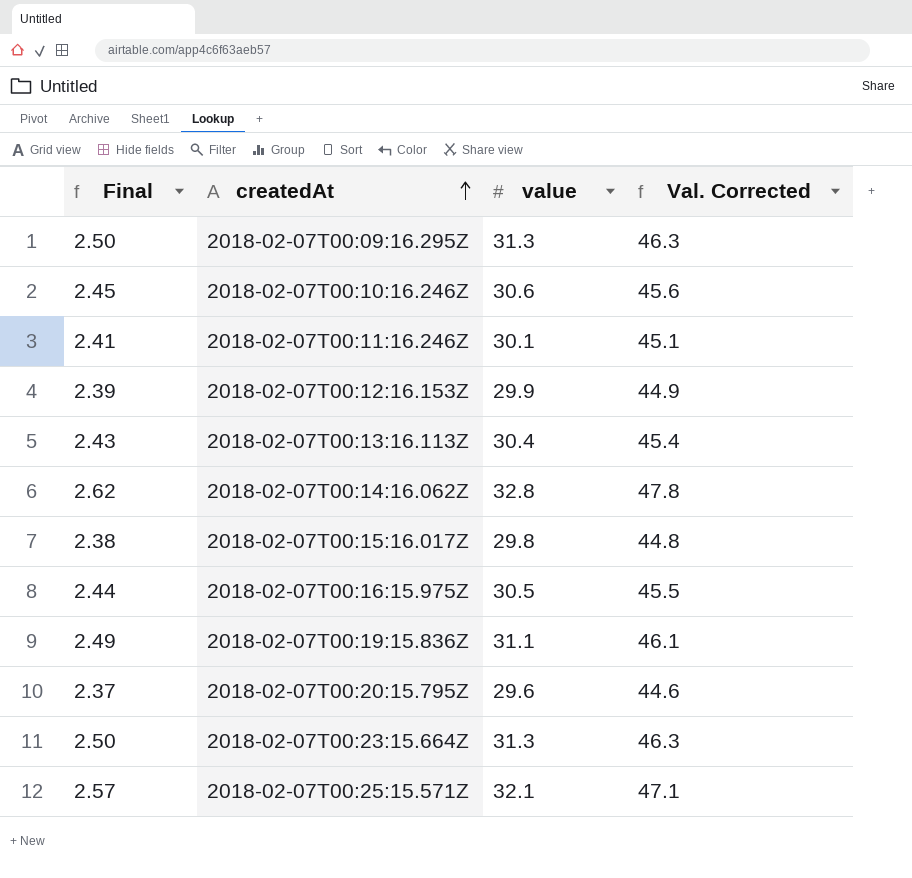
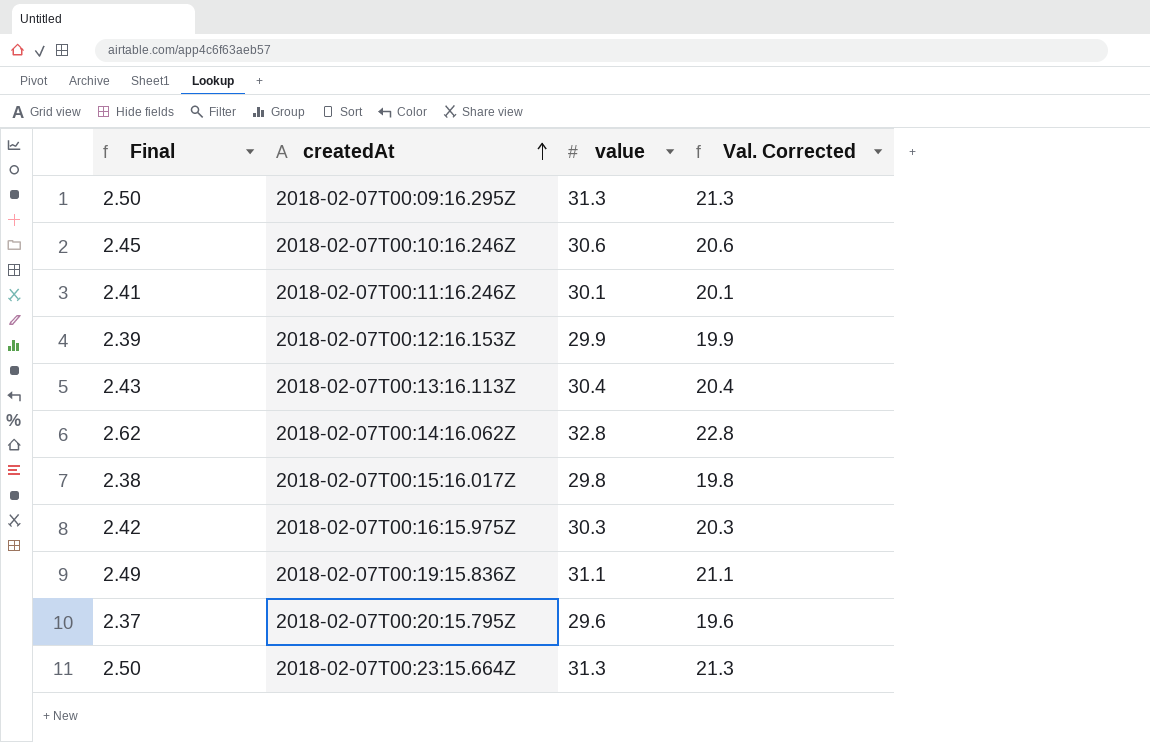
column Val. Corrected | formula: [value] + 15 -> [value] - 10
row 2018-02-07T00:25:15.571Z: 2.57 | 32.1 | 47.1 -> none
2018-02-07T00:16:15.975Z | Final: 2.44 -> 2.42
2018-02-07T00:16:15.975Z | value: 30.5 -> 30.3

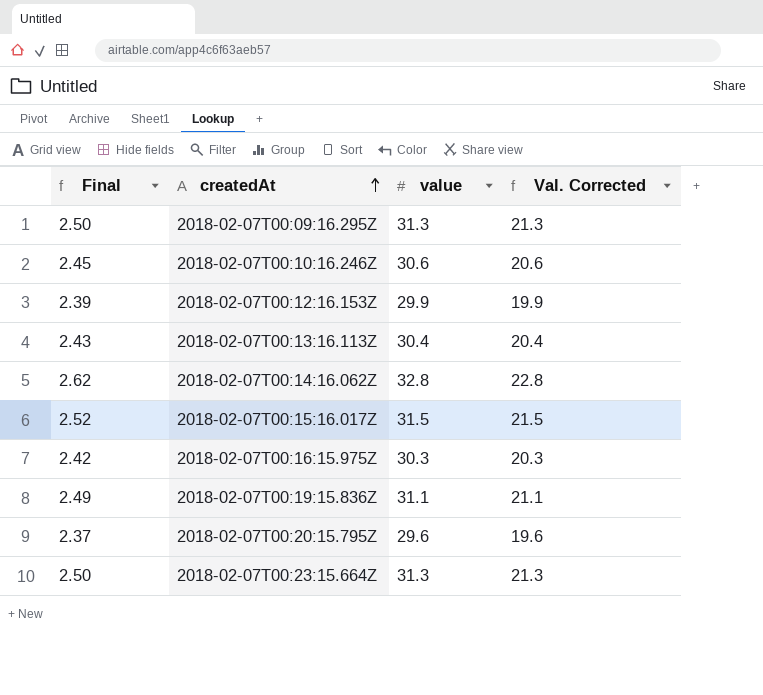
row 2018-02-07T00:11:16.246Z: 2.41 | 30.1 | 20.1 -> none
2018-02-07T00:15:16.017Z | Final: 2.38 -> 2.52
2018-02-07T00:15:16.017Z | value: 29.8 -> 31.5
2018-02-07T00:15:16.017Z | Val. Corrected: 19.8 -> 21.5

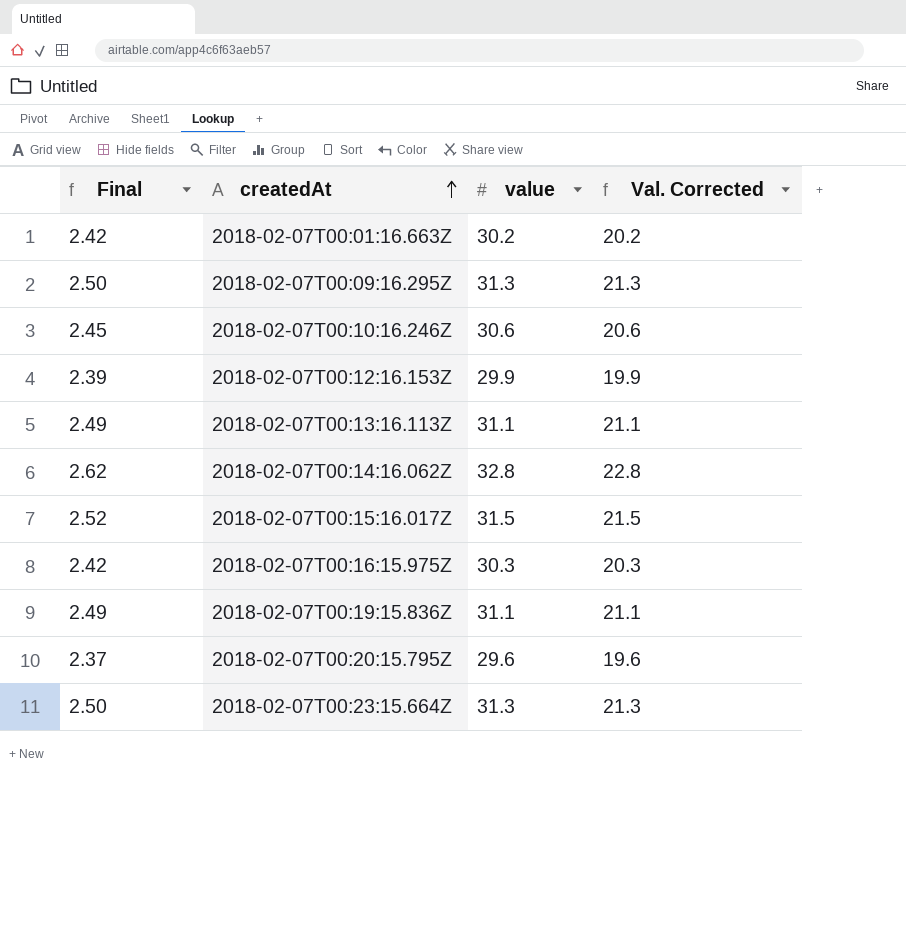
row 2018-02-07T00:01:16.663Z: none -> 2.42 | 30.2 | 20.2
2018-02-07T00:13:16.113Z | Final: 2.43 -> 2.49
2018-02-07T00:13:16.113Z | value: 30.4 -> 31.1
2018-02-07T00:13:16.113Z | Val. Corrected: 20.4 -> 21.1

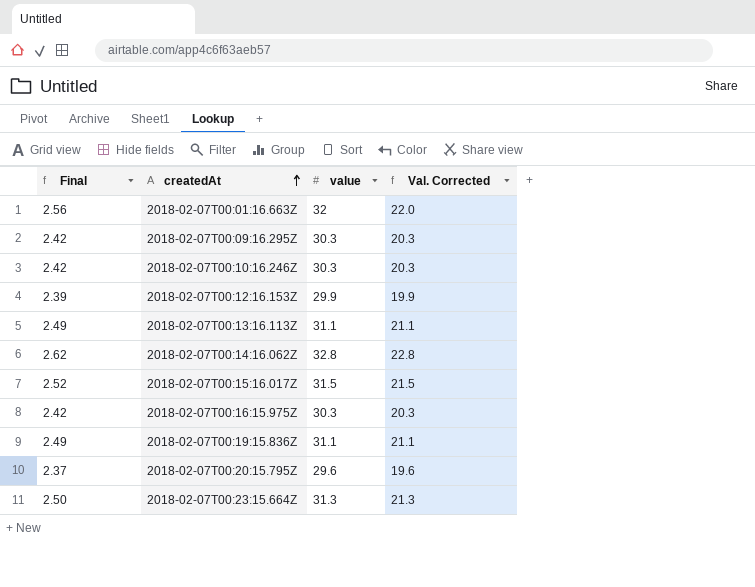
2018-02-07T00:01:16.663Z | Final: 2.42 -> 2.56
2018-02-07T00:01:16.663Z | value: 30.2 -> 32
2018-02-07T00:01:16.663Z | Val. Corrected: 20.2 -> 22.0
2018-02-07T00:09:16.295Z | Final: 2.50 -> 2.42
2018-02-07T00:09:16.295Z | value: 31.3 -> 30.3
2018-02-07T00:09:16.295Z | Val. Corrected: 21.3 -> 20.3
2018-02-07T00:10:16.246Z | Final: 2.45 -> 2.42
2018-02-07T00:10:16.246Z | value: 30.6 -> 30.3
2018-02-07T00:10:16.246Z | Val. Corrected: 20.6 -> 20.3

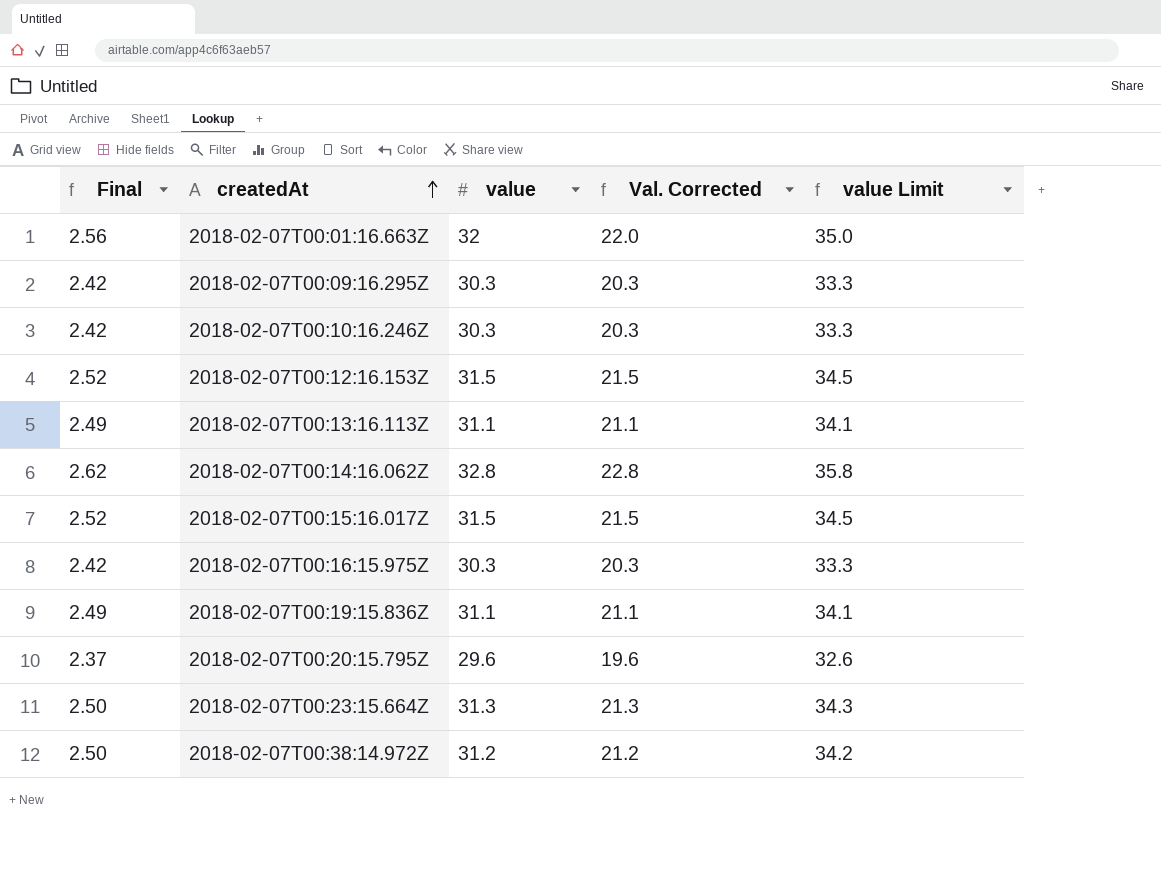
column value Limit | formula: none -> [value] + 3
2018-02-07T00:12:16.153Z | Final: 2.39 -> 2.52
2018-02-07T00:12:16.153Z | value: 29.9 -> 31.5
2018-02-07T00:12:16.153Z | Val. Corrected: 19.9 -> 21.5
row 2018-02-07T00:38:14.972Z: none -> 2.50 | 31.2 | 21.2 | 34.2

